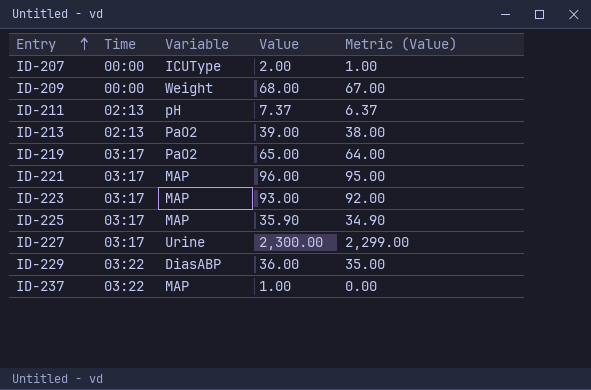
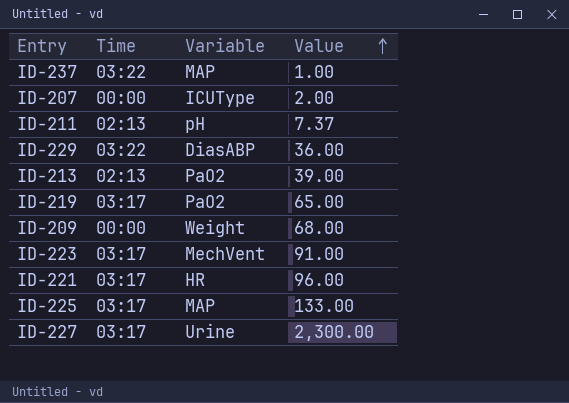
row order: Entry ascending -> Value ascending
column Metric (Value) | formula: [Value] - 1 -> none
ID-223 | Variable: MAP -> MechVent
ID-223 | Value: 93.00 -> 91.00
ID-221 | Variable: MAP -> HR
ID-225 | Value: 35.90 -> 133.00

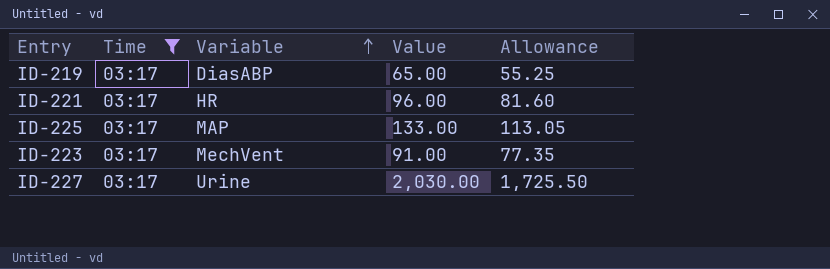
filter: none -> Time = 03:17
row order: Value ascending -> Variable ascending
column Allowance | formula: none -> [Value] * 0.85
ID-219 | Variable: PaO2 -> DiasABP
ID-227 | Value: 2,300.00 -> 2,030.00

